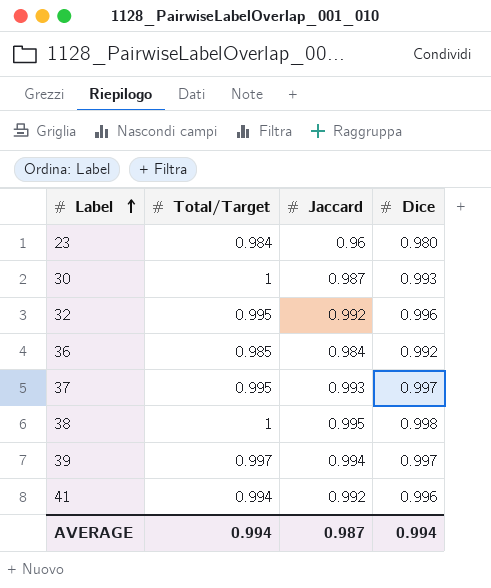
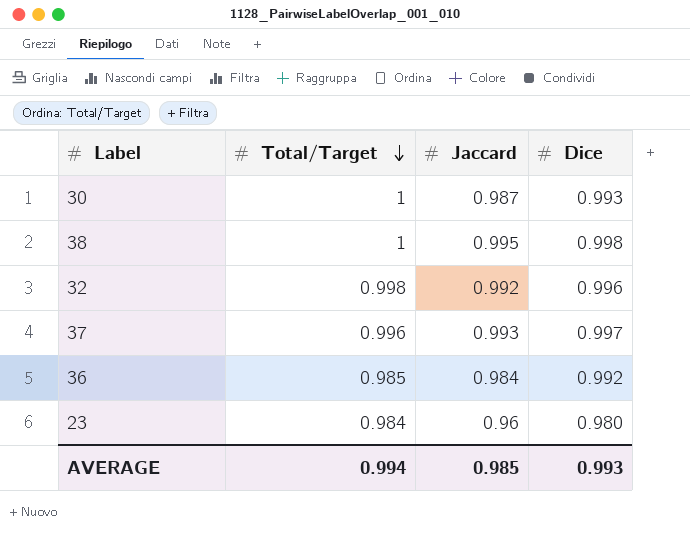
row order: Label ascending -> Total/Target descending
row 39: 0.997 | 0.994 | 0.997 -> none
row 41: 0.994 | 0.992 | 0.996 -> none
32 | Total/Target: 0.995 -> 0.998
37 | Total/Target: 0.995 -> 0.996
AVERAGE | Jaccard: 0.987 -> 0.985
AVERAGE | Dice: 0.994 -> 0.993

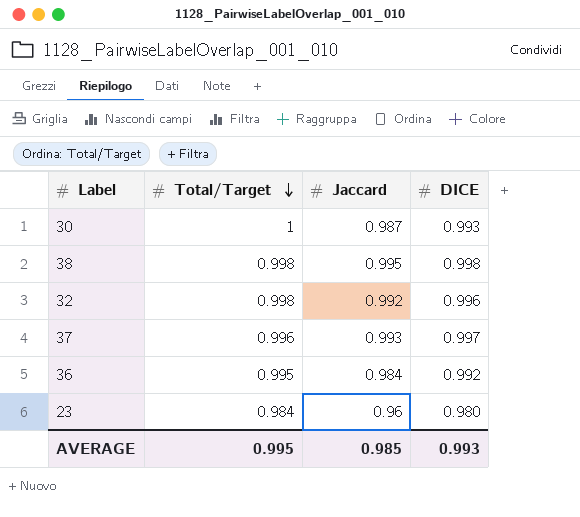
column name: Dice -> DICE
38 | Total/Target: 1 -> 0.998
36 | Total/Target: 0.985 -> 0.995
AVERAGE | Total/Target: 0.994 -> 0.995

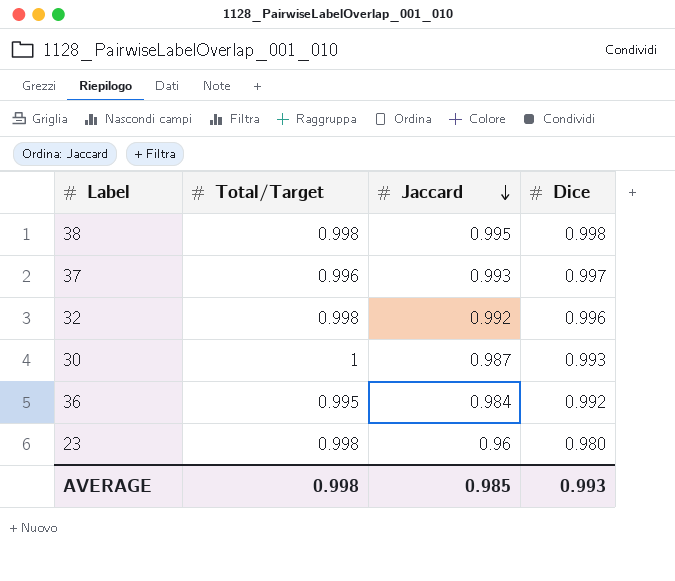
row order: Total/Target descending -> Jaccard descending
column name: DICE -> Dice
23 | Total/Target: 0.984 -> 0.998
AVERAGE | Total/Target: 0.995 -> 0.998

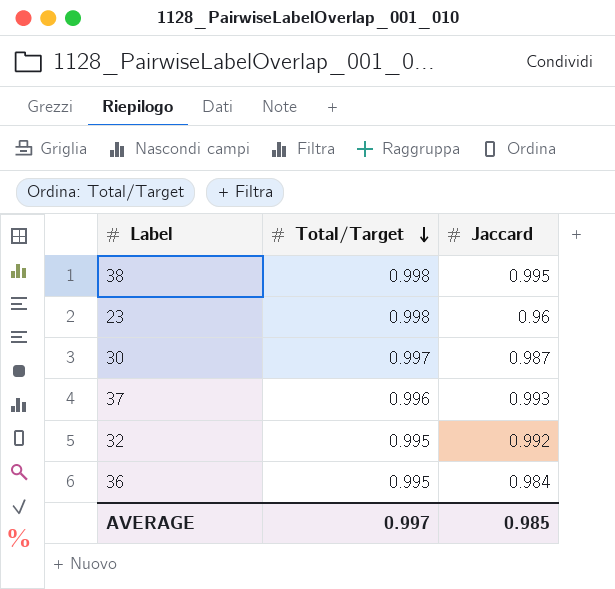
row order: Jaccard descending -> Total/Target descending
column Dice | position: 4 -> none
30 | Total/Target: 1 -> 0.997
32 | Total/Target: 0.998 -> 0.995
AVERAGE | Total/Target: 0.998 -> 0.997

